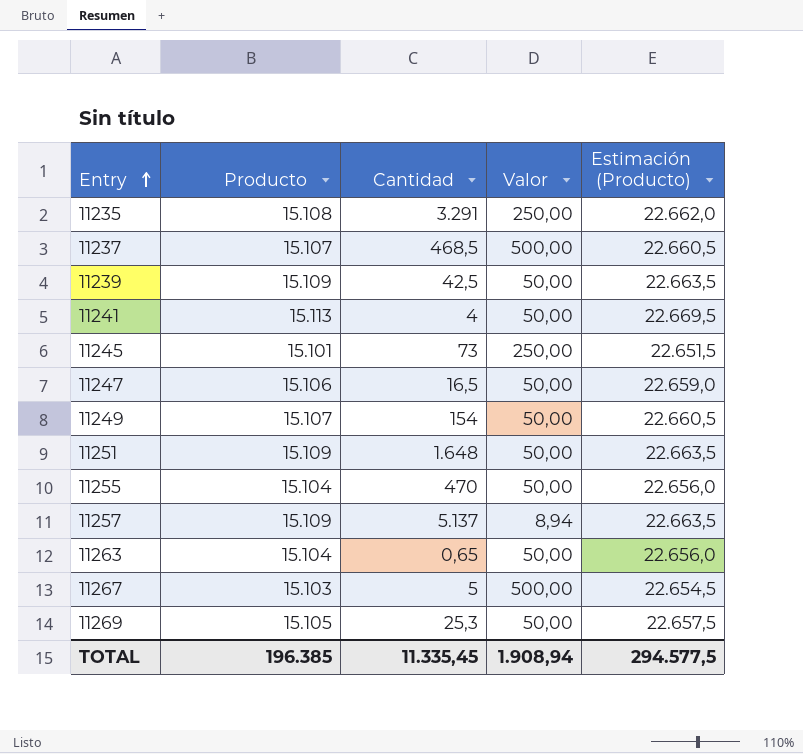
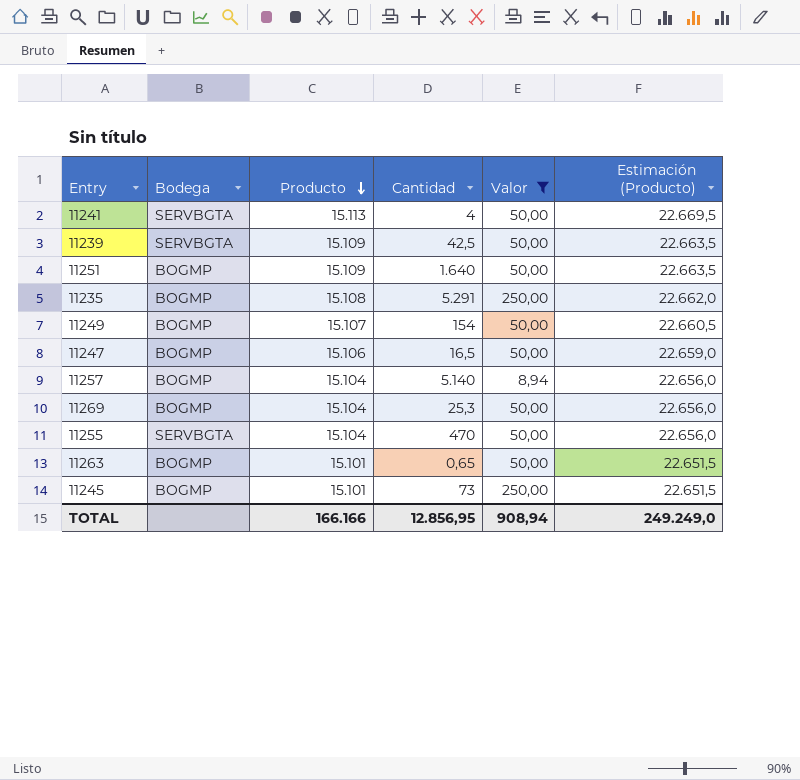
filter: none -> Valor != 500,00
row order: Entry ascending -> Producto descending
column Bodega | position: none -> 2
11251 | Cantidad: 1.648 -> 1.640
11235 | Cantidad: 3.291 -> 5.291
11257 | Producto: 15.109 -> 15.104
11257 | Cantidad: 5.137 -> 5.140
11257 | Estimación (Producto): 22.663,5 -> 22.656,0
11269 | Producto: 15.105 -> 15.104
11269 | Estimación (Producto): 22.657,5 -> 22.656,0
11263 | Producto: 15.104 -> 15.101
11263 | Estimación (Producto): 22.656,0 -> 22.651,5
TOTAL | Producto: 196.385 -> 166.166
TOTAL | Cantidad: 11.335,45 -> 12.856,95
TOTAL | Valor: 1.908,94 -> 908,94
TOTAL | Estimación (Producto): 294.577,5 -> 249.249,0

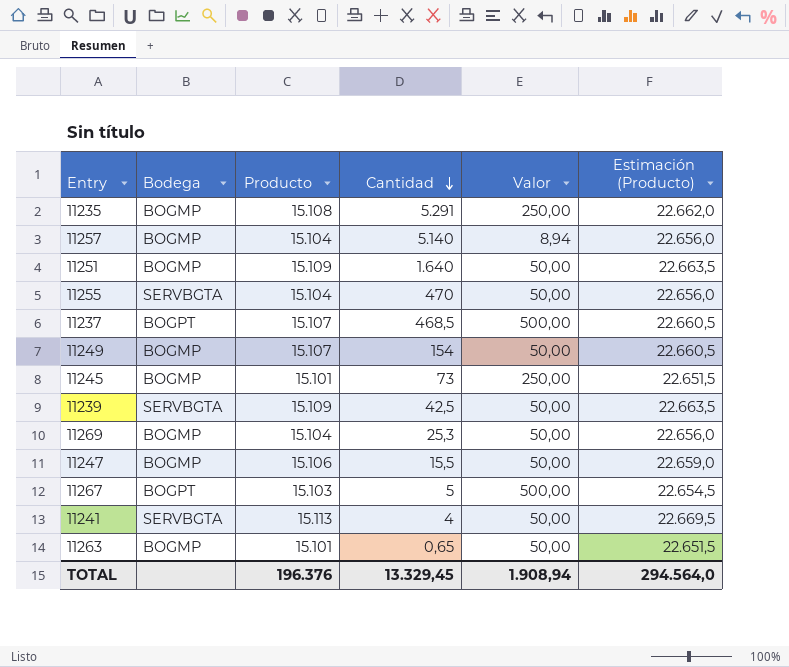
filter: Valor != 500,00 -> none
row order: Producto descending -> Cantidad descending
11247 | Cantidad: 16,5 -> 15,5
TOTAL | Producto: 166.166 -> 196.376
TOTAL | Cantidad: 12.856,95 -> 13.329,45
TOTAL | Valor: 908,94 -> 1.908,94
TOTAL | Estimación (Producto): 249.249,0 -> 294.564,0

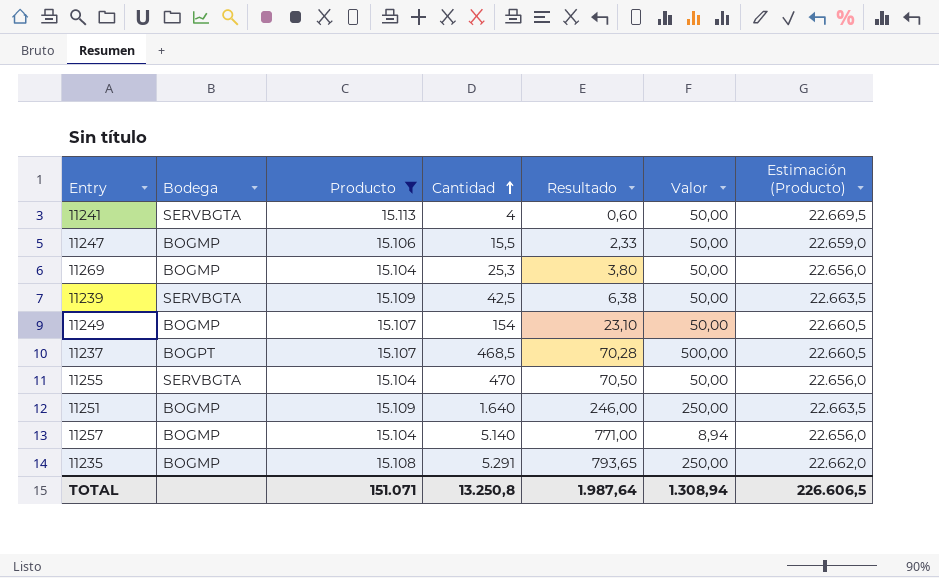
filter: none -> Producto >= 15.104
row order: Cantidad descending -> Cantidad ascending
column Resultado | formula: none -> [Cantidad] * 0,15
11251 | Valor: 50,00 -> 250,00
TOTAL | Producto: 196.376 -> 151.071
TOTAL | Cantidad: 13.329,45 -> 13.250,8
TOTAL | Valor: 1.908,94 -> 1.308,94
TOTAL | Estimación (Producto): 294.564,0 -> 226.606,5

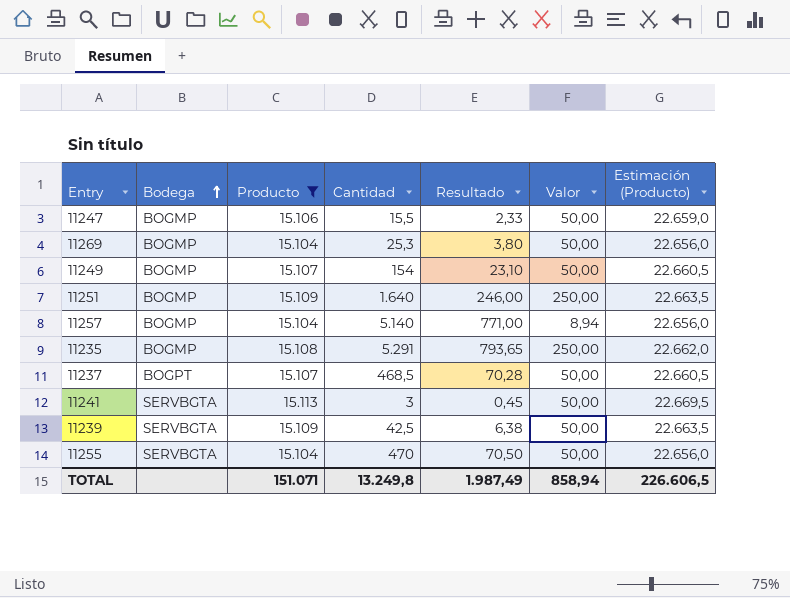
row order: Cantidad ascending -> Bodega ascending
11237 | Valor: 500,00 -> 50,00
11241 | Cantidad: 4 -> 3
11241 | Resultado: 0,60 -> 0,45
TOTAL | Cantidad: 13.250,8 -> 13.249,8
TOTAL | Resultado: 1.987,64 -> 1.987,49
TOTAL | Valor: 1.308,94 -> 858,94

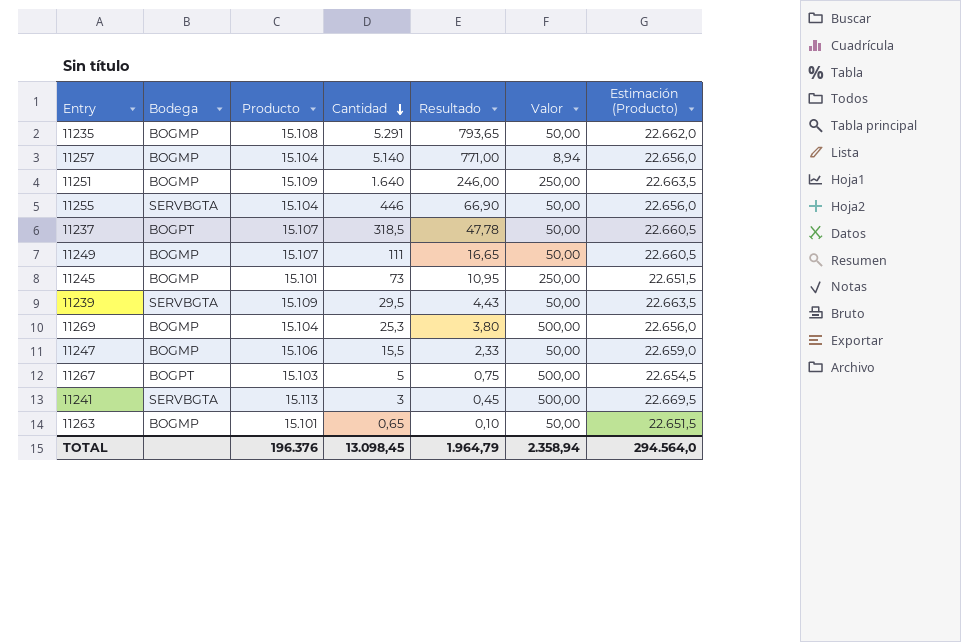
filter: Producto >= 15.104 -> none
row order: Bodega ascending -> Cantidad descending
11235 | Valor: 250,00 -> 50,00
11255 | Cantidad: 470 -> 446
11255 | Resultado: 70,50 -> 66,90
11237 | Cantidad: 468,5 -> 318,5
11237 | Resultado: 70,28 -> 47,78
11249 | Cantidad: 154 -> 111
11249 | Resultado: 23,10 -> 16,65
11239 | Cantidad: 42,5 -> 29,5
11239 | Resultado: 6,38 -> 4,43
11269 | Valor: 50,00 -> 500,00
11241 | Valor: 50,00 -> 500,00
TOTAL | Producto: 151.071 -> 196.376
TOTAL | Cantidad: 13.249,8 -> 13.098,45
TOTAL | Resultado: 1.987,49 -> 1.964,79
TOTAL | Valor: 858,94 -> 2.358,94
TOTAL | Estimación (Producto): 226.606,5 -> 294.564,0

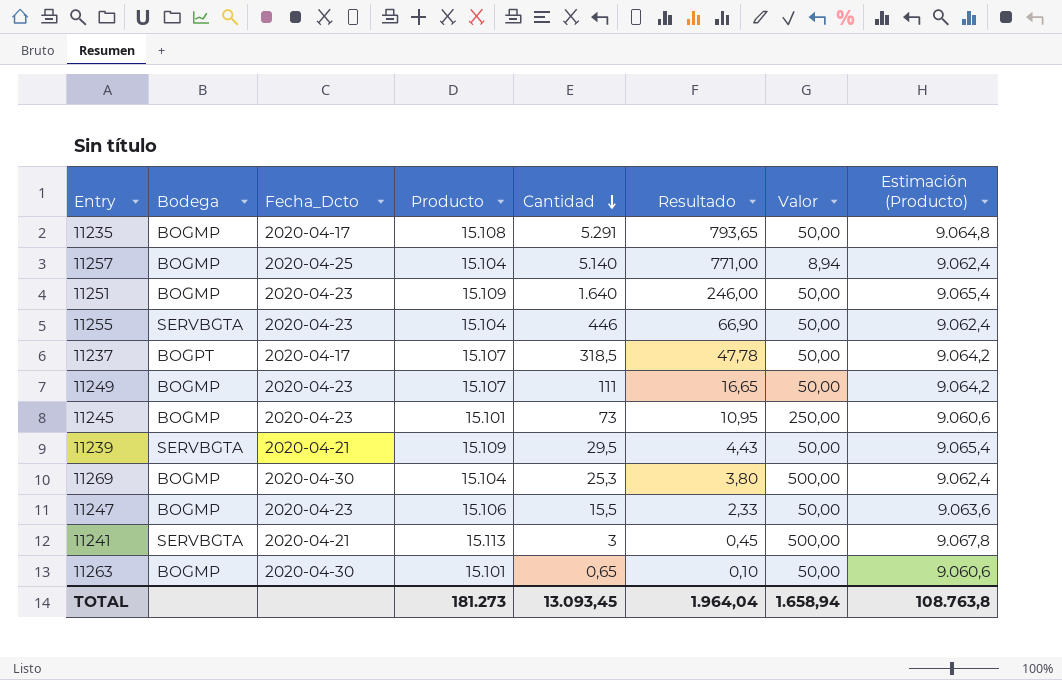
column Fecha_Dcto | position: none -> 3
column Estimación (Producto) | formula: [Producto] * 1,5 -> [Producto] * 0,6
row 11267: BOGPT | 15.103 | 5 | 0,75 | 500,00 | 22.654,5 -> none
11251 | Valor: 250,00 -> 50,00
TOTAL | Producto: 196.376 -> 181.273
TOTAL | Cantidad: 13.098,45 -> 13.093,45
TOTAL | Resultado: 1.964,79 -> 1.964,04
TOTAL | Valor: 2.358,94 -> 1.658,94
TOTAL | Estimación (Producto): 294.564,0 -> 108.763,8

